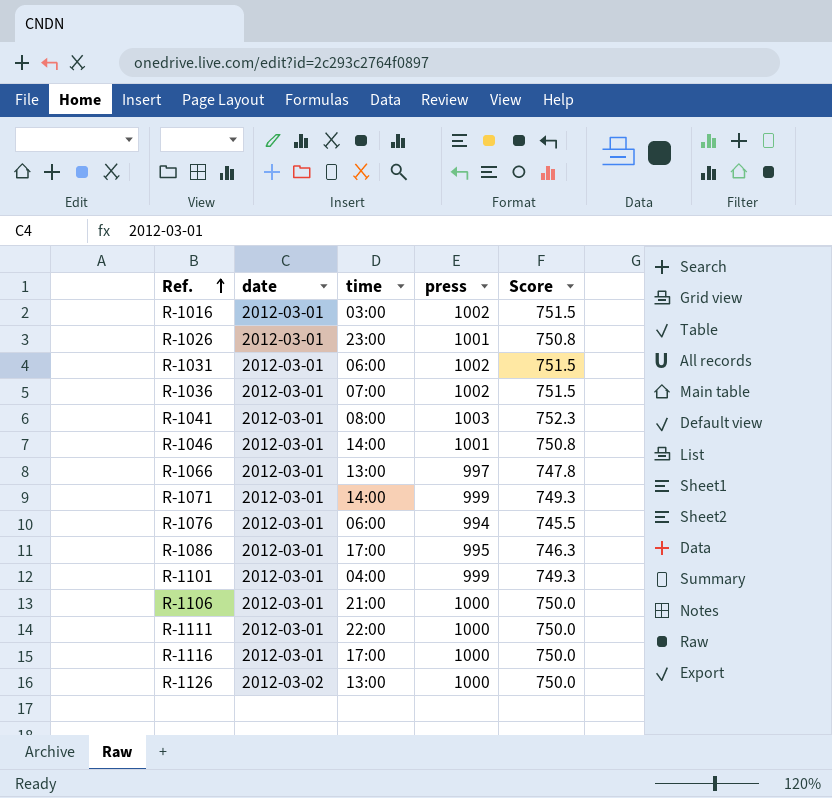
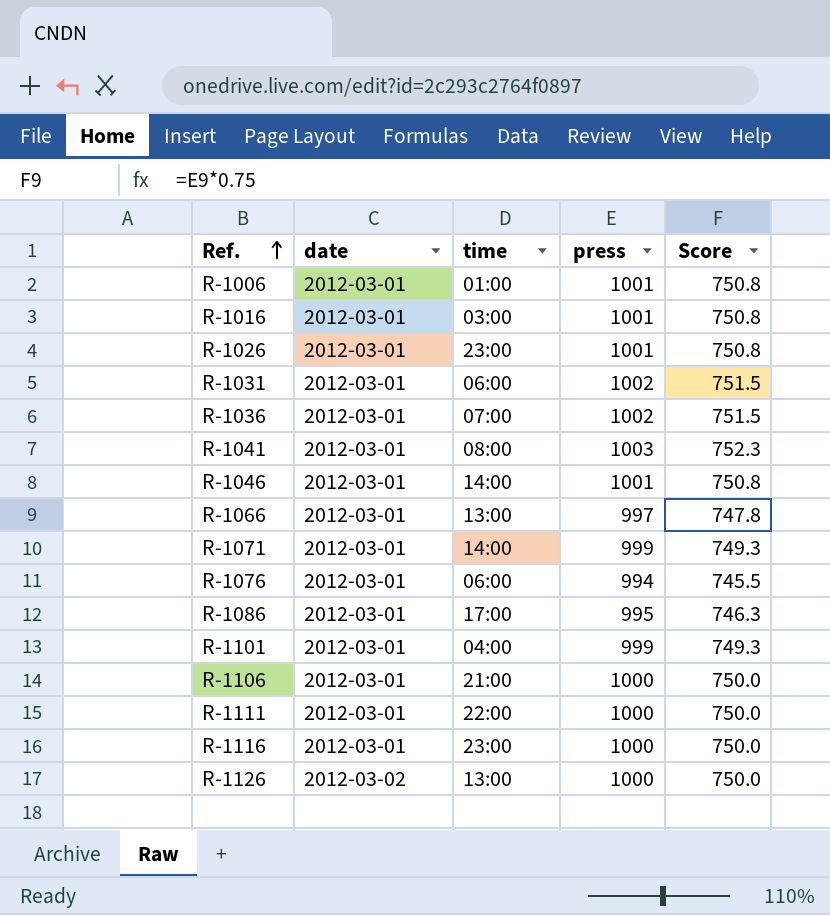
row R-1006: none -> 2012-03-01 | 01:00 | 1001 | 750.8
R-1016 | press: 1002 -> 1001
R-1016 | Score: 751.5 -> 750.8
R-1116 | time: 17:00 -> 23:00

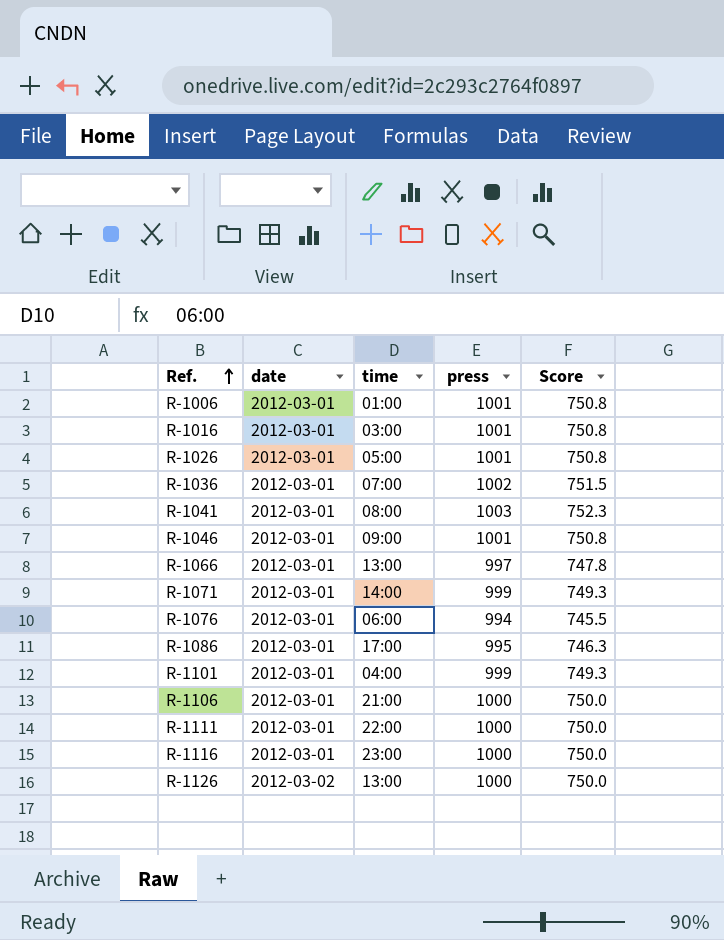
row R-1031: 2012-03-01 | 06:00 | 1002 | 751.5 -> none
R-1026 | time: 23:00 -> 05:00
R-1046 | time: 14:00 -> 09:00

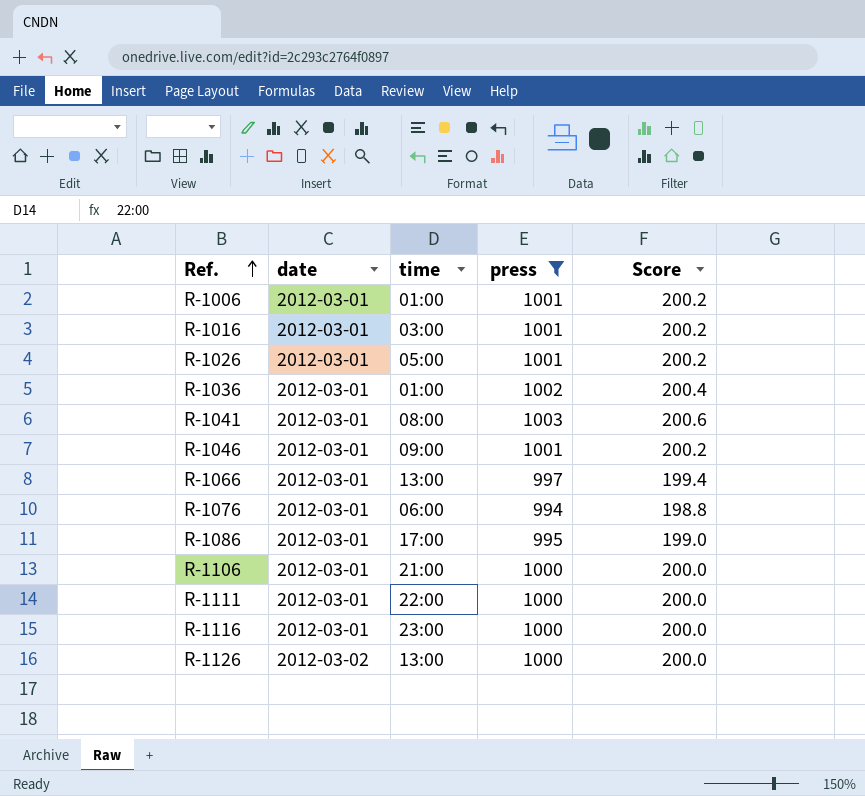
filter: none -> press != 999
column Score | formula: [press] * 0.75 -> [press] * 0.2
R-1036 | time: 07:00 -> 01:00

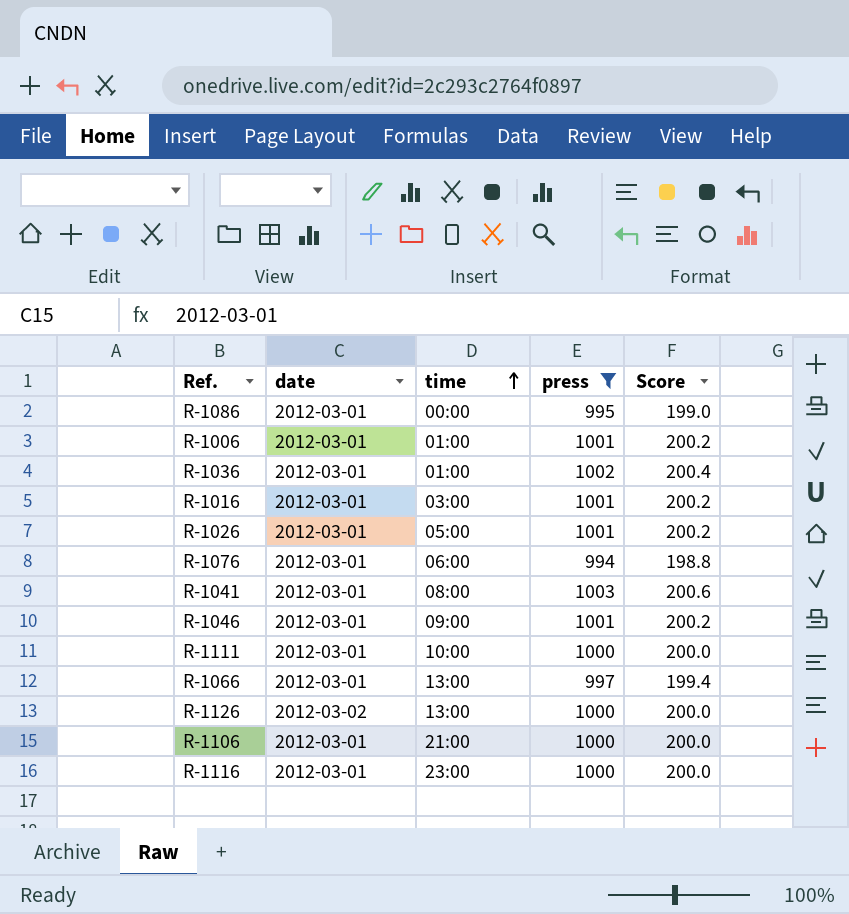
row order: Ref. ascending -> time ascending
R-1086 | time: 17:00 -> 00:00
R-1111 | time: 22:00 -> 10:00

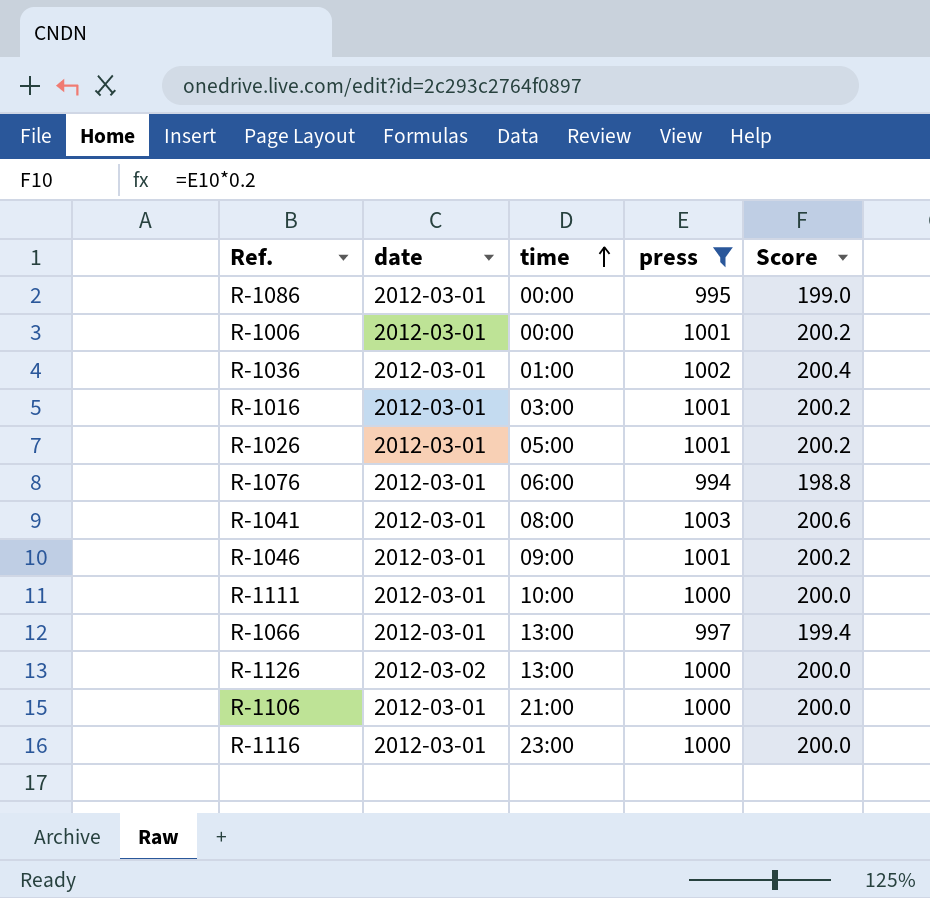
R-1006 | time: 01:00 -> 00:00

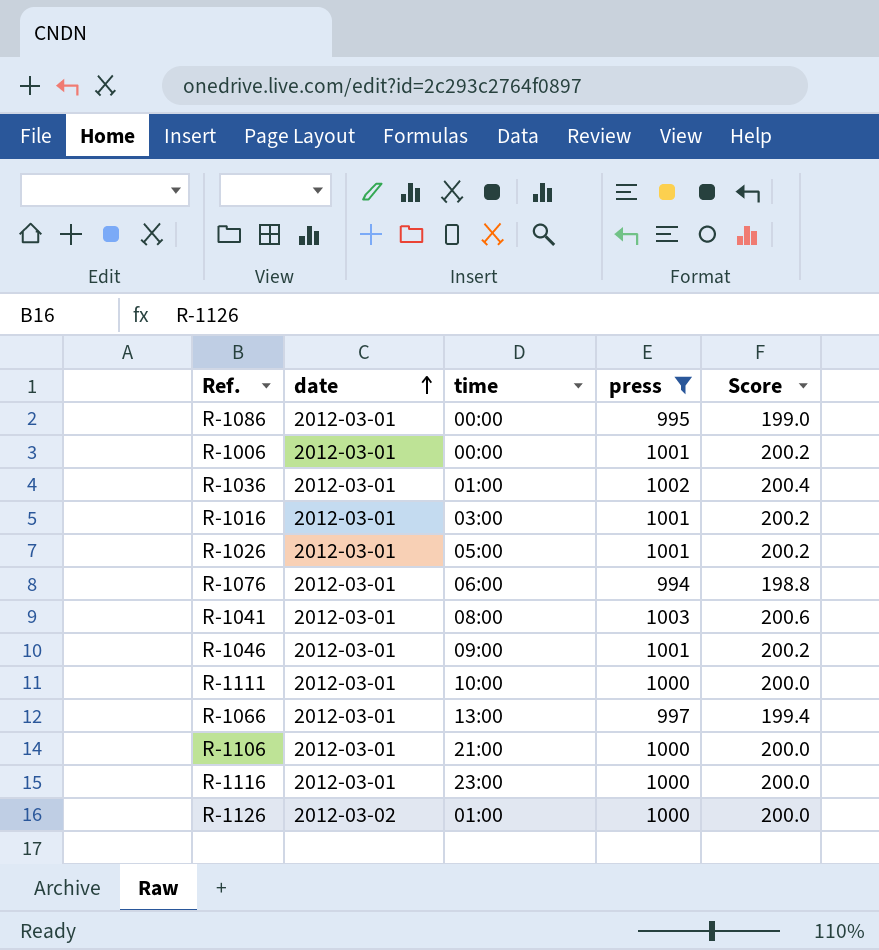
row order: time ascending -> date ascending
R-1126 | time: 13:00 -> 01:00

